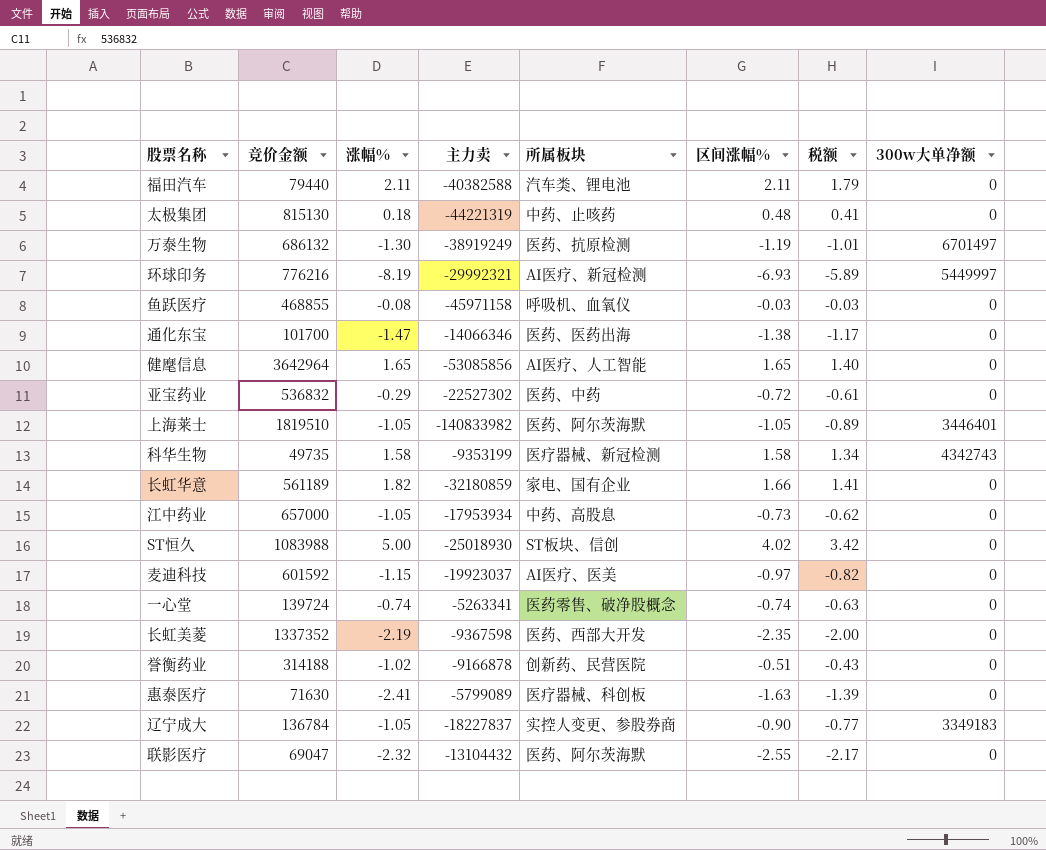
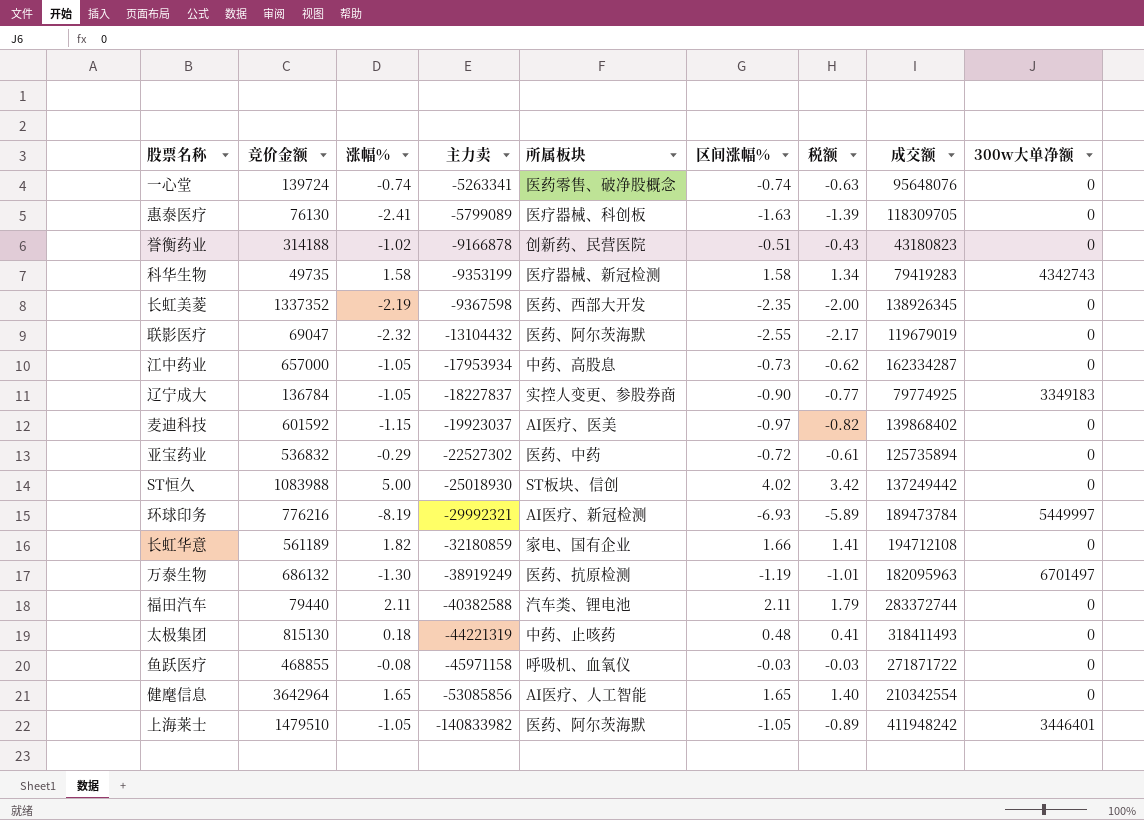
row order: none -> 主力卖 descending
column 成交额 | position: none -> 8
row 通化东宝: 101700 | -1.47 | -14066346 | 医药、医药出海 | -1.38 | -1.17 | 0 -> none
惠泰医疗 | 竞价金额: 71630 -> 76130
上海莱士 | 竞价金额: 1819510 -> 1479510

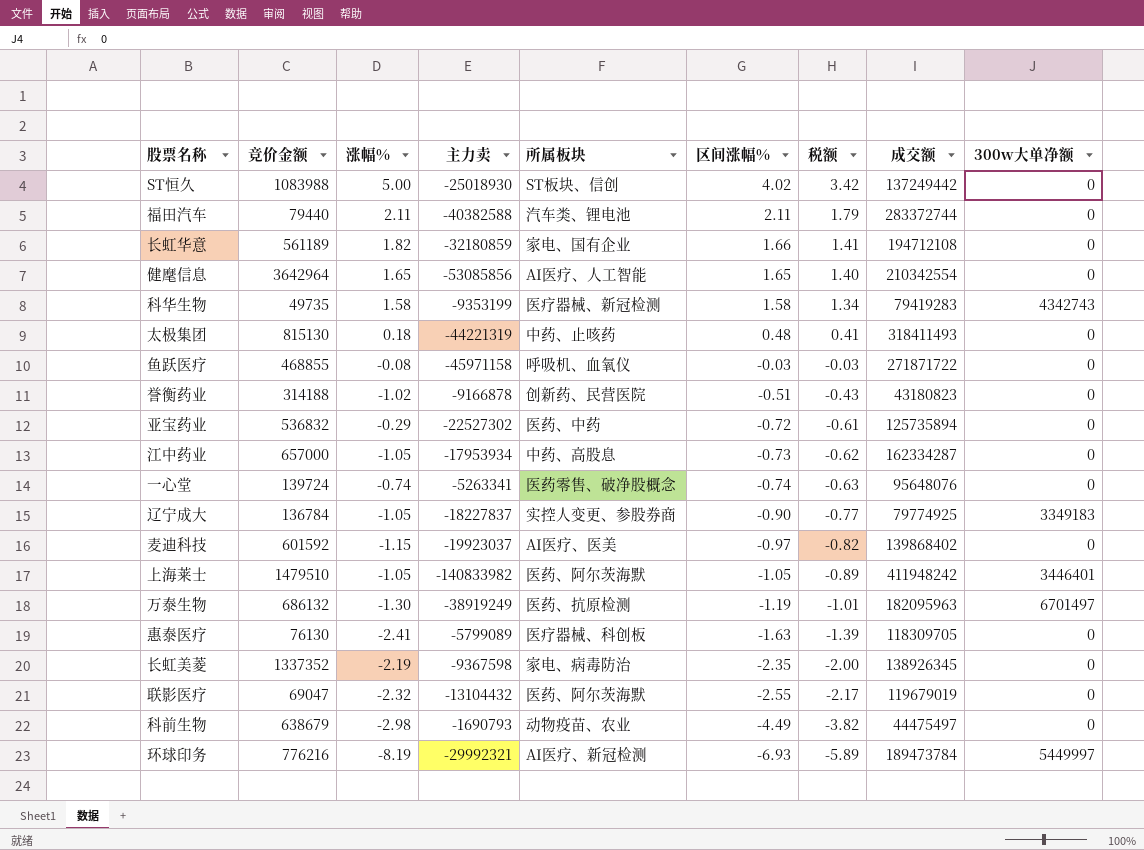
row order: 主力卖 descending -> 区间涨幅% descending
长虹美菱 | 所属板块: 医药、西部大开发 -> 家电、病毒防治
row 科前生物: none -> 638679 | -2.98 | -1690793 | 动物疫苗、农业 | -4.49 | -3.82 | 44475497 | 0

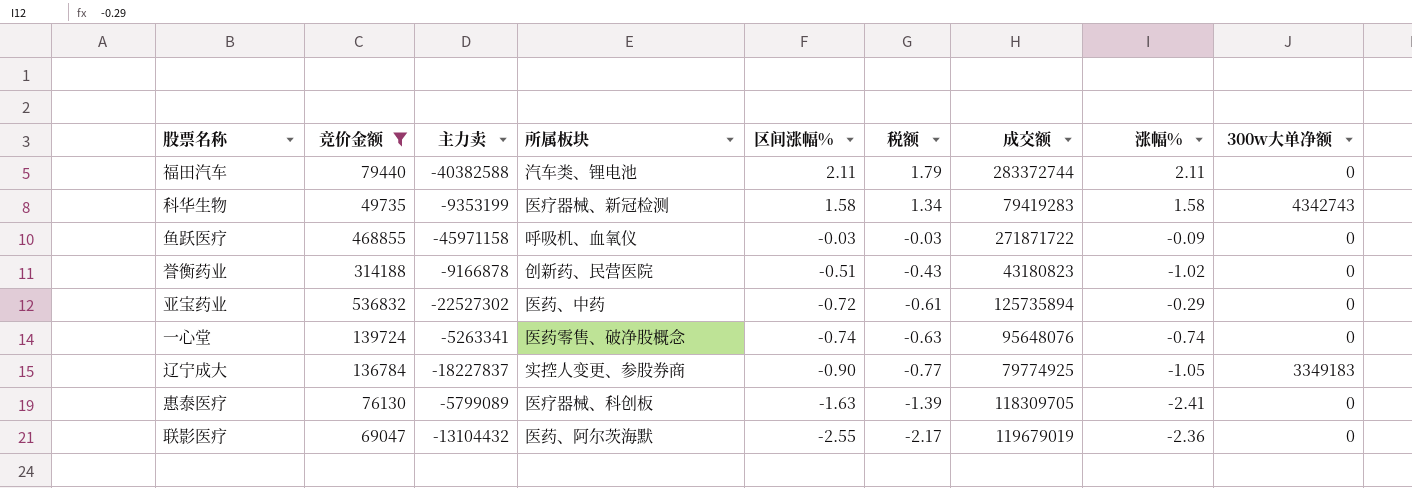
filter: none -> 竞价金额 <= 536832
column 涨幅% | position: 3 -> 8
鱼跃医疗 | 涨幅%: -0.08 -> -0.09
联影医疗 | 涨幅%: -2.32 -> -2.36

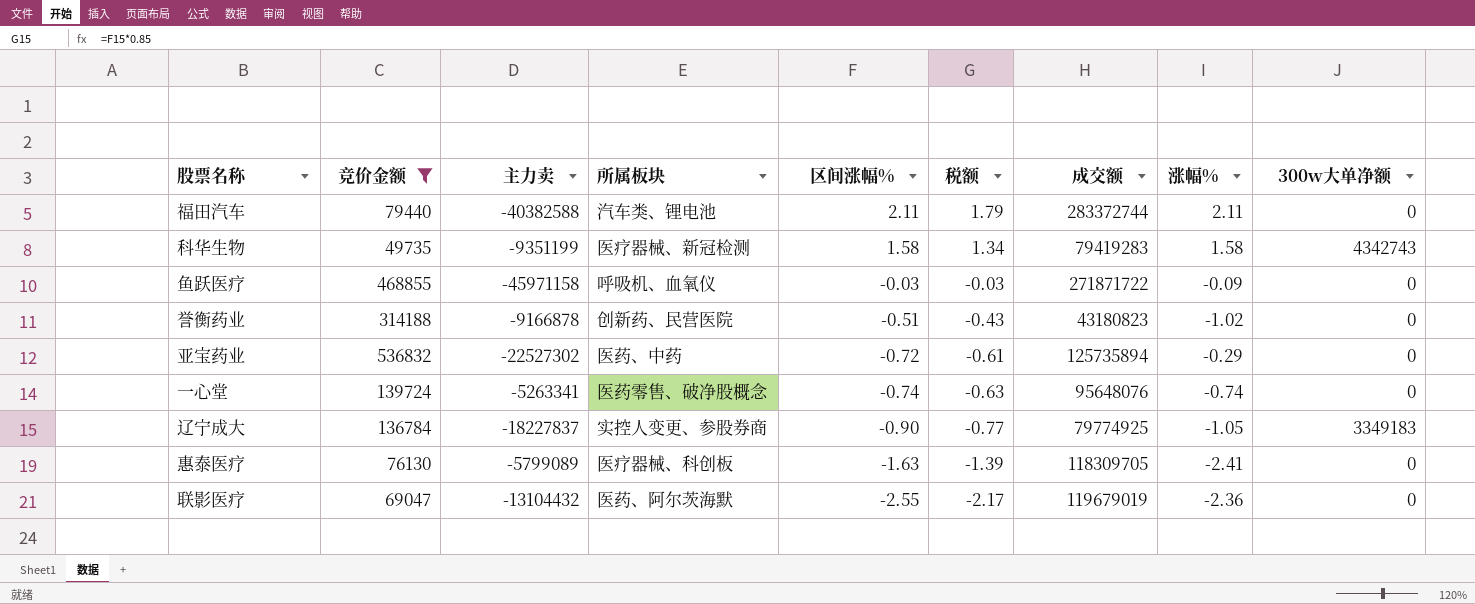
科华生物 | 主力卖: -9353199 -> -9351199

